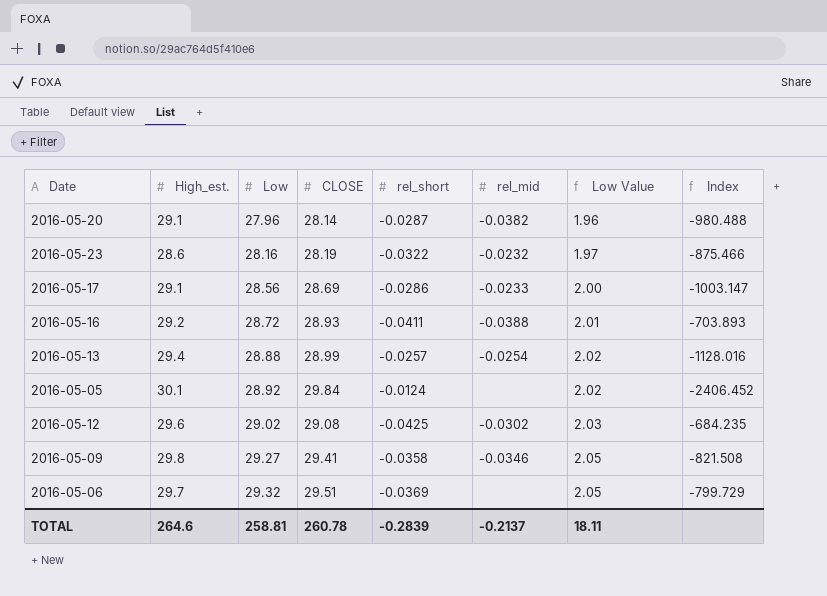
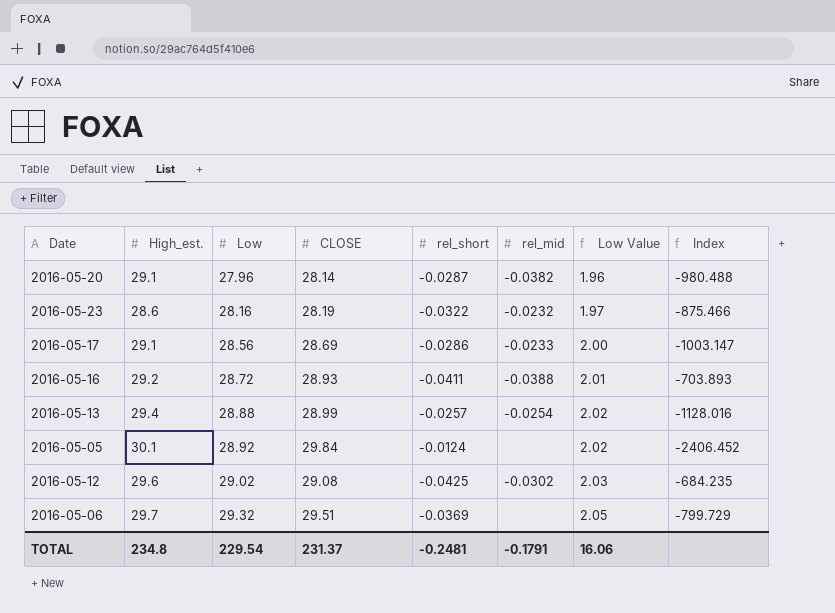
row 2016-05-09: 29.8 | 29.27 | 29.41 | -0.0358 | -0.0346 | 2.05 | -821.508 -> none
TOTAL | High_est.: 264.6 -> 234.8
TOTAL | Low: 258.81 -> 229.54
TOTAL | CLOSE: 260.78 -> 231.37
TOTAL | rel_short: -0.2839 -> -0.2481
TOTAL | rel_mid: -0.2137 -> -0.1791
TOTAL | Low Value: 18.11 -> 16.06

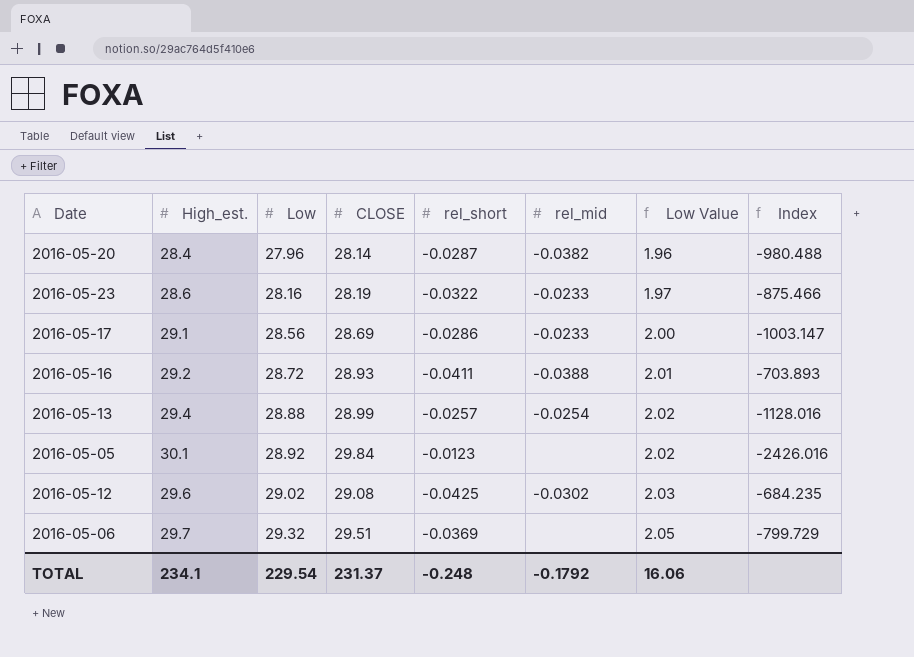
2016-05-20 | High_est.: 29.1 -> 28.4
2016-05-23 | rel_mid: -0.0232 -> -0.0233
2016-05-05 | rel_short: -0.0124 -> -0.0123
2016-05-05 | Index: -2406.452 -> -2426.016
TOTAL | High_est.: 234.8 -> 234.1
TOTAL | rel_short: -0.2481 -> -0.248
TOTAL | rel_mid: -0.1791 -> -0.1792

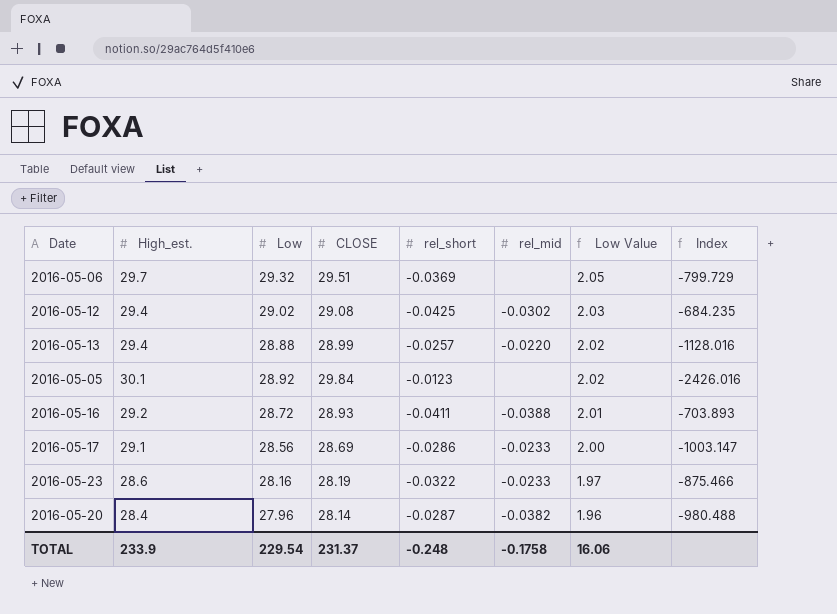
row order: Low ascending -> Low Value descending
2016-05-12 | High_est.: 29.6 -> 29.4
2016-05-13 | rel_mid: -0.0254 -> -0.0220
TOTAL | High_est.: 234.1 -> 233.9
TOTAL | rel_mid: -0.1792 -> -0.1758

